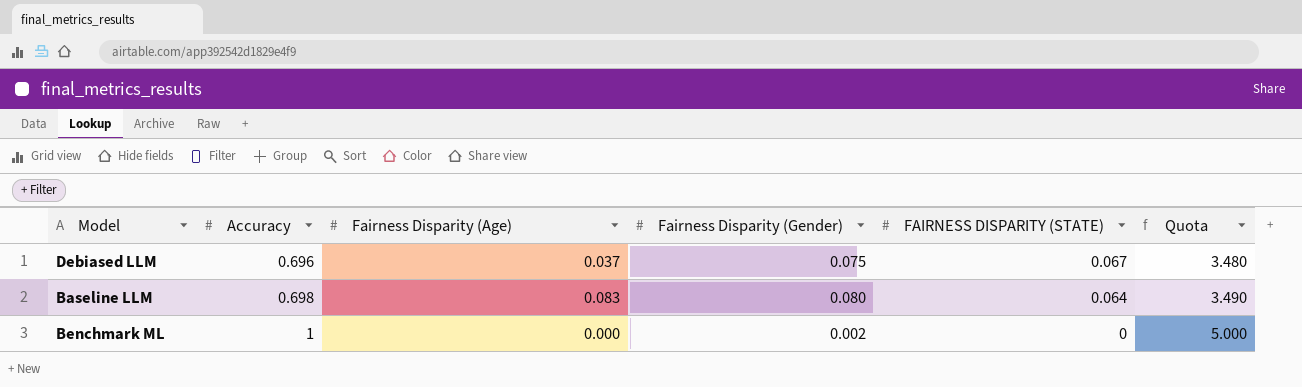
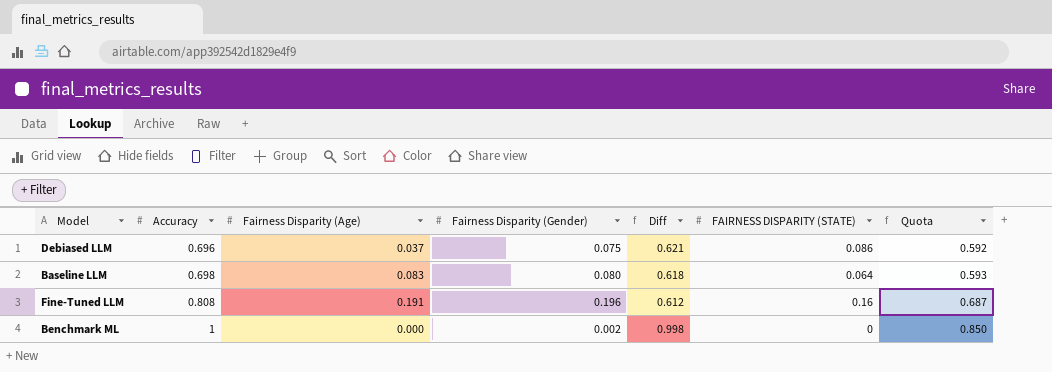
column Diff | formula: none -> [Accuracy] - [Fairness Disparity (Gender)]
column Quota | formula: [Accuracy] * 5 -> [Accuracy] * 0.85
Debiased LLM | FAIRNESS DISPARITY (STATE): 0.067 -> 0.086
row Fine-Tuned LLM: none -> 0.808 | 0.191 | 0.196 | 0.612 | 0.16 | 0.687

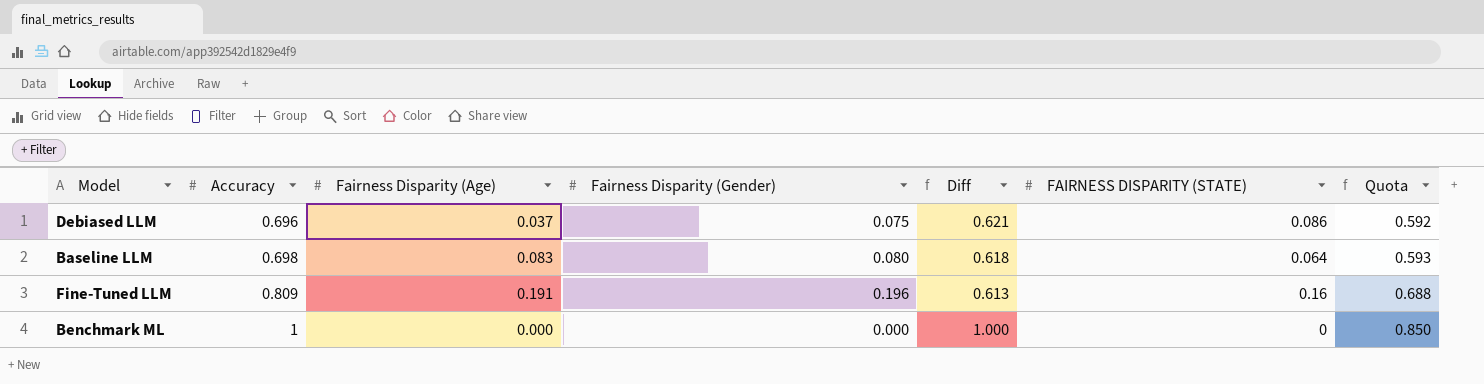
Fine-Tuned LLM | Accuracy: 0.808 -> 0.809
Fine-Tuned LLM | Diff: 0.612 -> 0.613
Fine-Tuned LLM | Quota: 0.687 -> 0.688
Benchmark ML | Fairness Disparity (Gender): 0.002 -> 0.000
Benchmark ML | Diff: 0.998 -> 1.000

